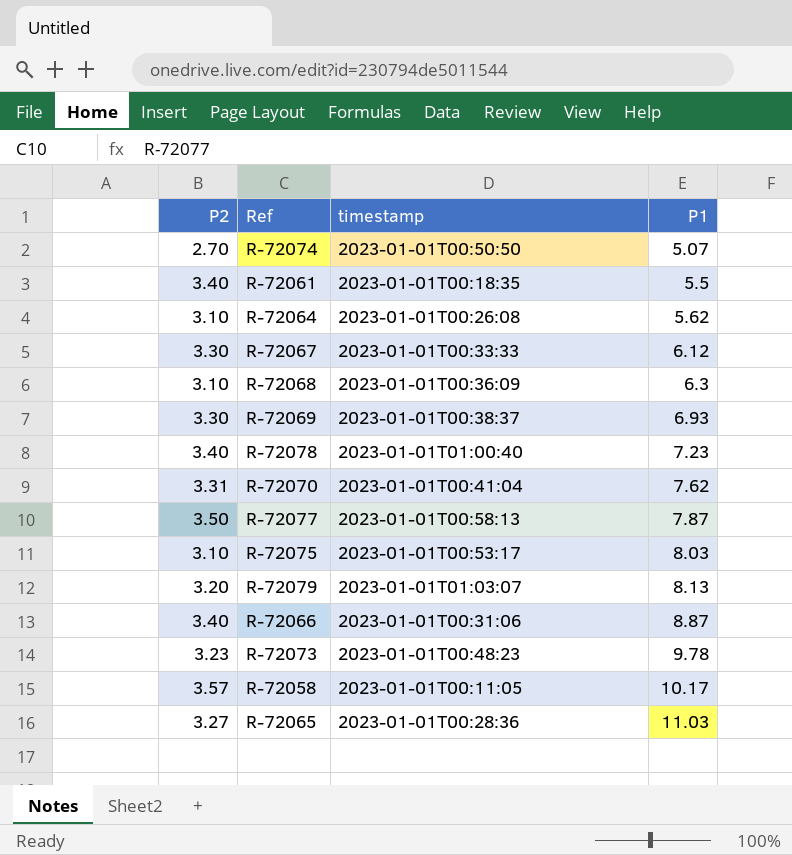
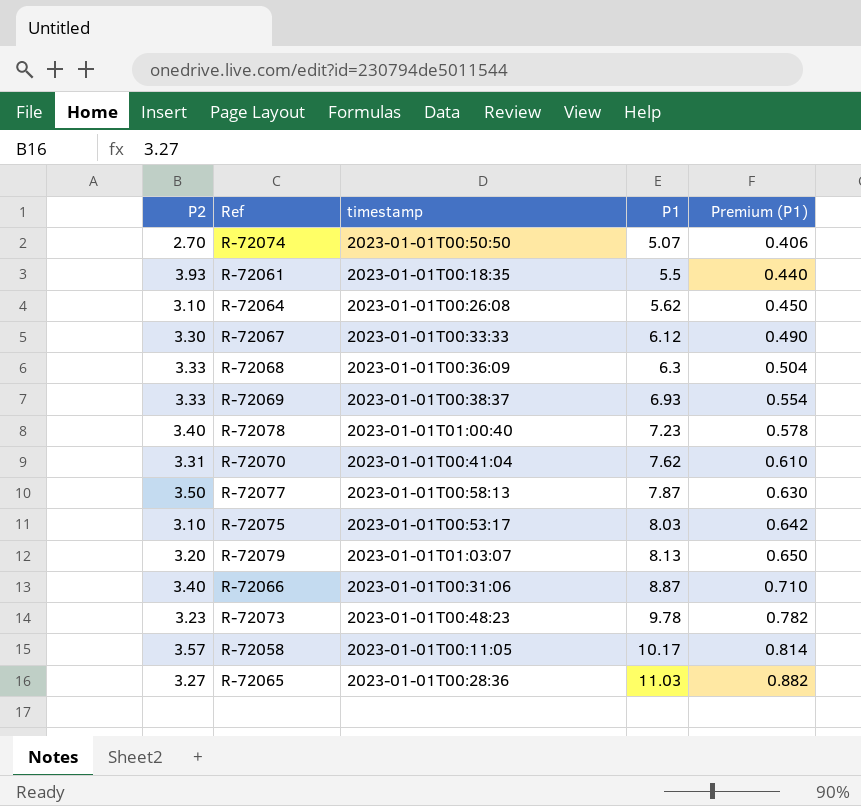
column Premium (P1) | formula: none -> [P1] * 0.08
R-72061 | P2: 3.40 -> 3.93
R-72068 | P2: 3.10 -> 3.33
R-72069 | P2: 3.30 -> 3.33

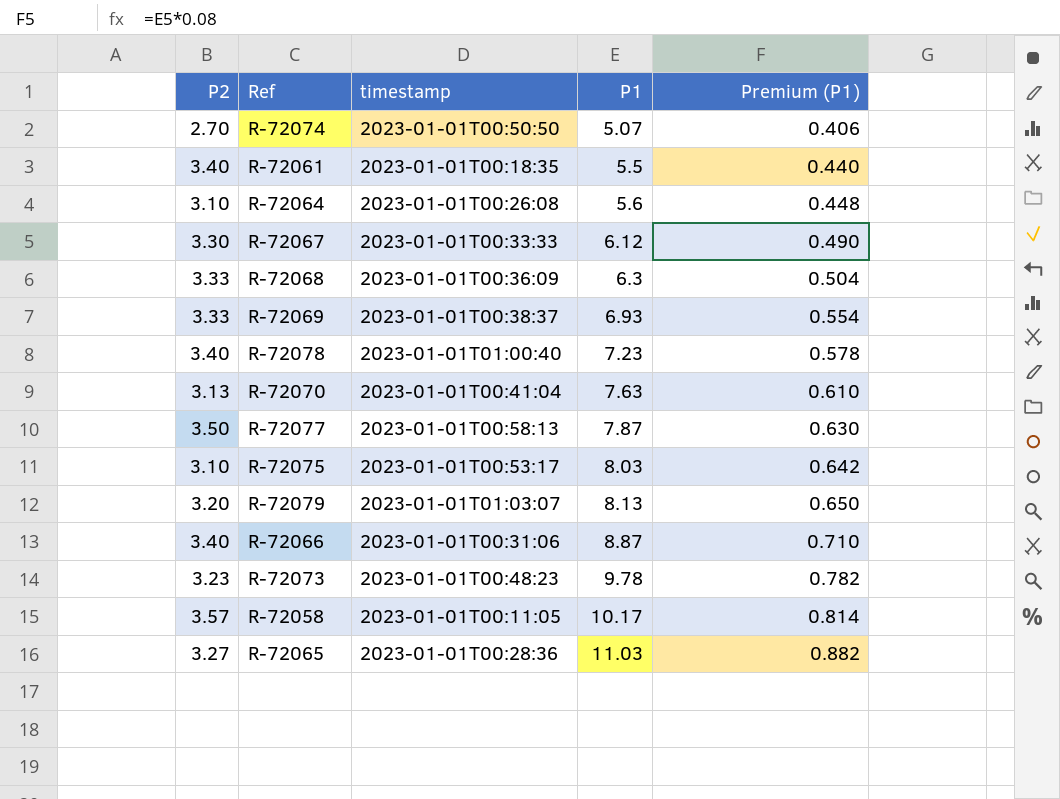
R-72061 | P2: 3.93 -> 3.40
R-72064 | P1: 5.62 -> 5.6
R-72064 | Premium (P1): 0.450 -> 0.448
R-72070 | P2: 3.31 -> 3.13
R-72070 | P1: 7.62 -> 7.63

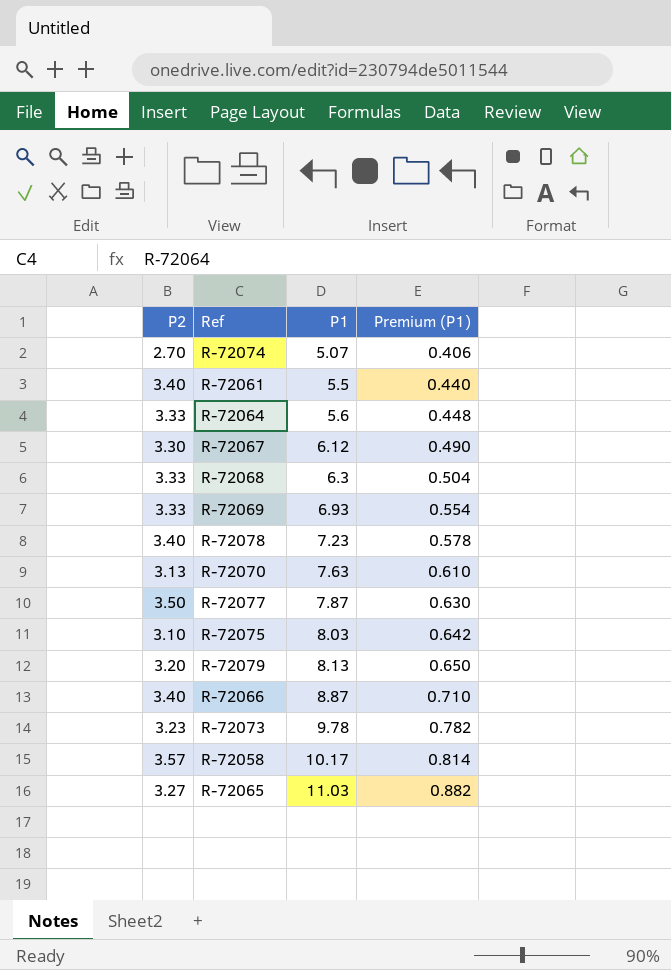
column timestamp | position: 3 -> none
R-72064 | P2: 3.10 -> 3.33

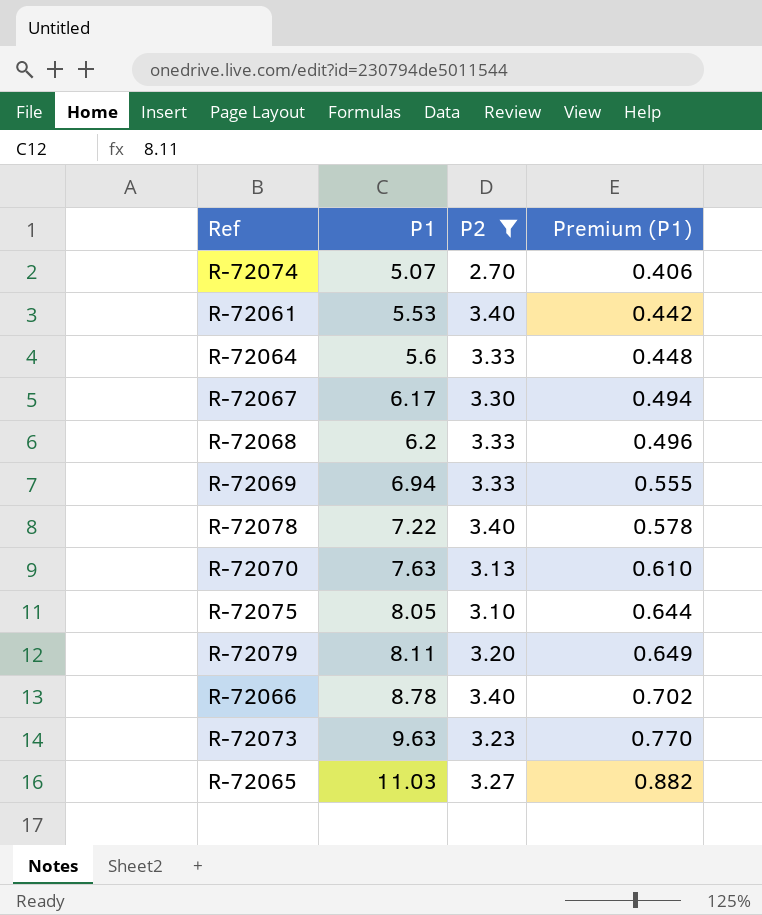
filter: none -> P2 <= 3.40
column P2 | position: 1 -> 3
R-72061 | P1: 5.5 -> 5.53
R-72061 | Premium (P1): 0.440 -> 0.442
R-72067 | P1: 6.12 -> 6.17
R-72067 | Premium (P1): 0.490 -> 0.494
R-72068 | P1: 6.3 -> 6.2
R-72068 | Premium (P1): 0.504 -> 0.496
R-72069 | P1: 6.93 -> 6.94
R-72069 | Premium (P1): 0.554 -> 0.555
R-72078 | P1: 7.23 -> 7.22
R-72075 | P1: 8.03 -> 8.05
R-72075 | Premium (P1): 0.642 -> 0.644
R-72079 | P1: 8.13 -> 8.11
R-72079 | Premium (P1): 0.650 -> 0.649
R-72066 | P1: 8.87 -> 8.78
R-72066 | Premium (P1): 0.710 -> 0.702
R-72073 | P1: 9.78 -> 9.63
R-72073 | Premium (P1): 0.782 -> 0.770

